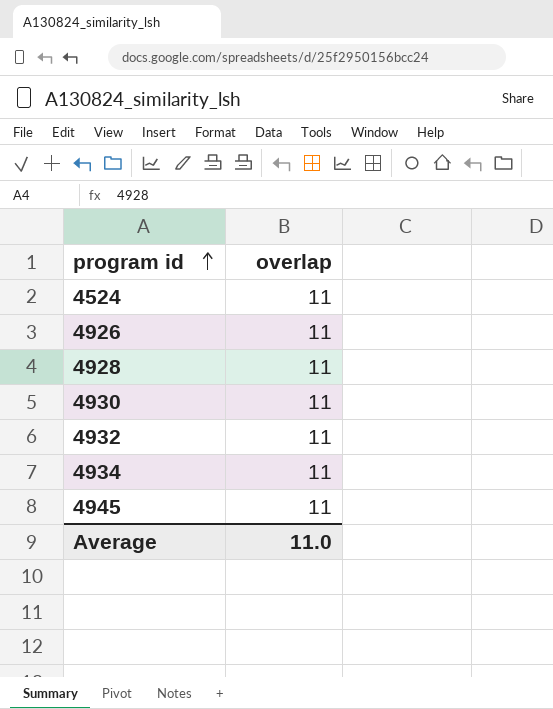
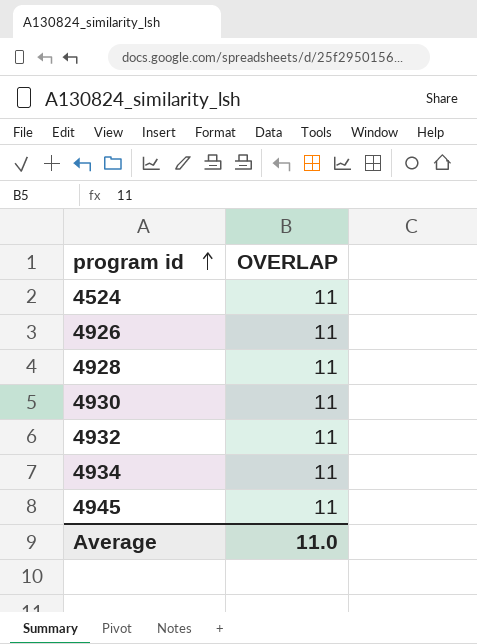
column name: overlap -> OVERLAP

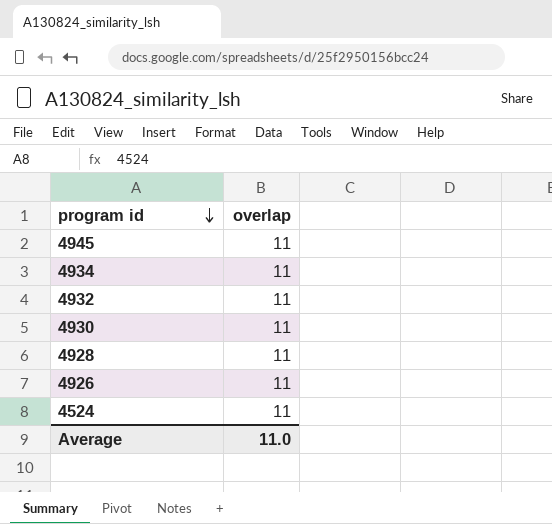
row order: program id ascending -> program id descending
column name: OVERLAP -> overlap

